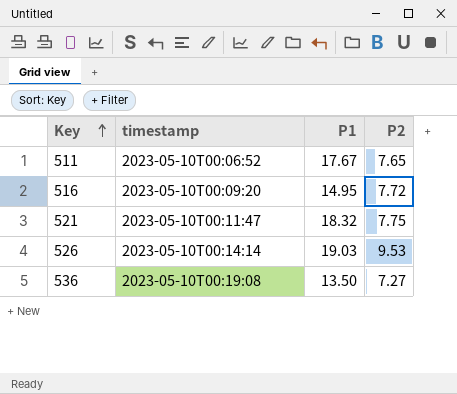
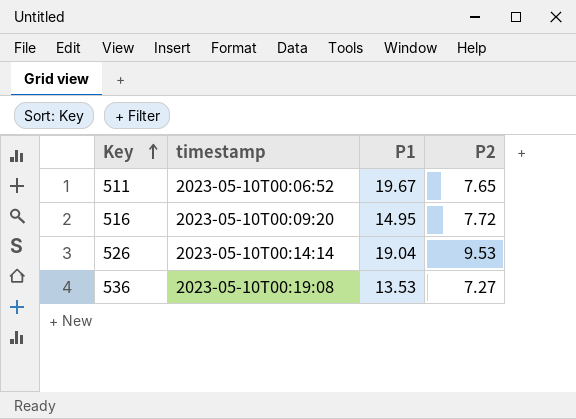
row 521: 2023-05-10T00:11:47 | 18.32 | 7.75 -> none
511 | P1: 17.67 -> 19.67
526 | P1: 19.03 -> 19.04
536 | P1: 13.50 -> 13.53

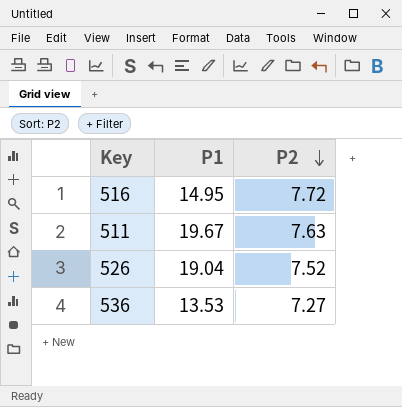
row order: Key ascending -> P2 descending
column timestamp | position: 2 -> none
511 | P2: 7.65 -> 7.63
526 | P2: 9.53 -> 7.52

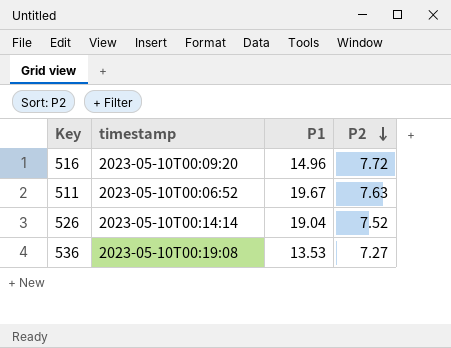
column timestamp | position: none -> 2
516 | P1: 14.95 -> 14.96

